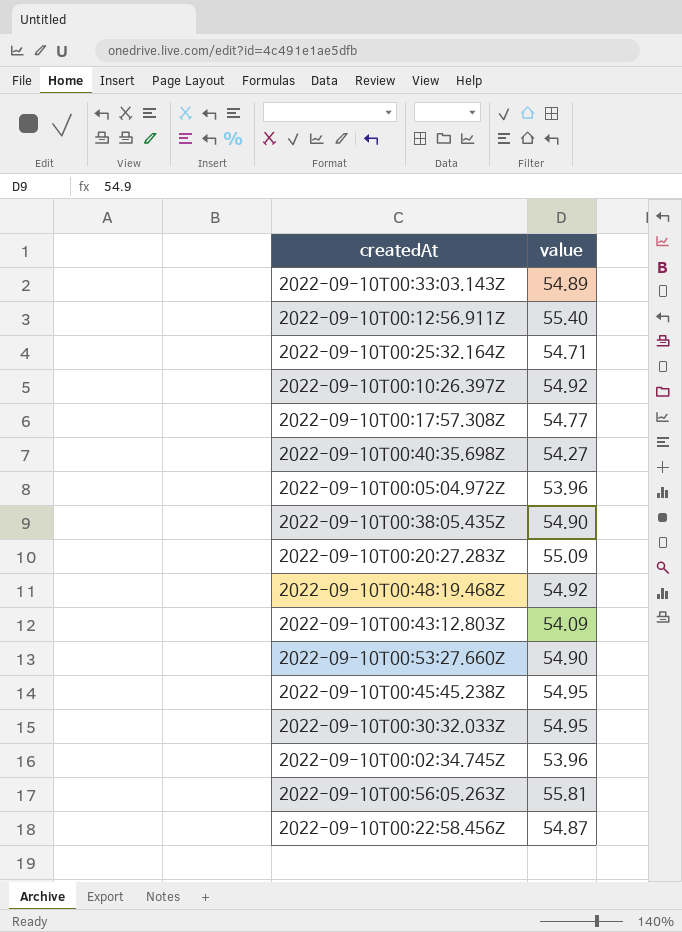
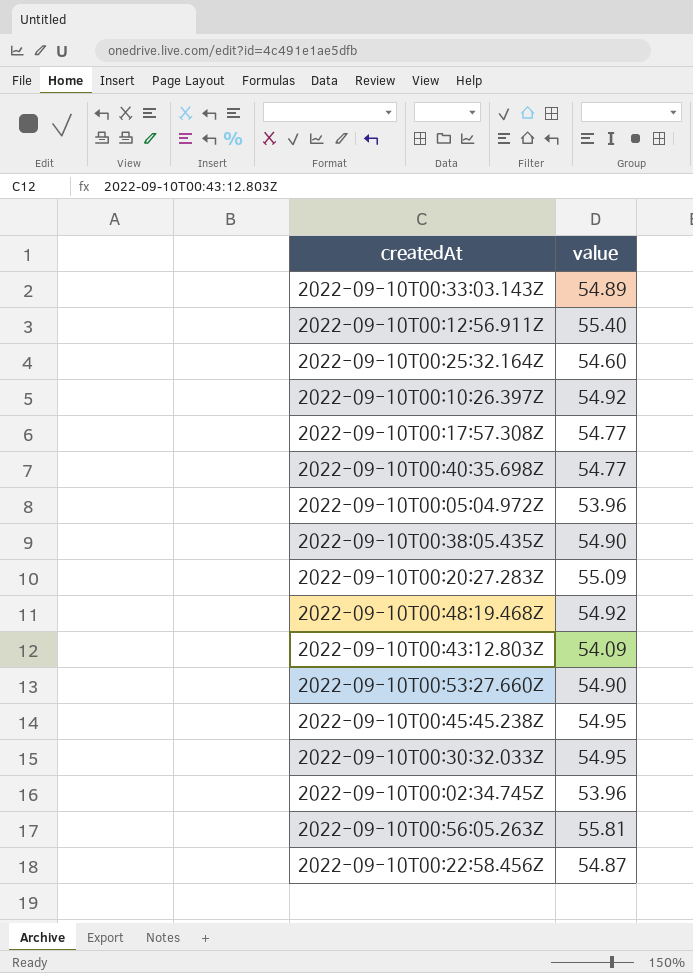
2022-09-10T00:25:32.164Z | value: 54.71 -> 54.60
2022-09-10T00:40:35.698Z | value: 54.27 -> 54.77

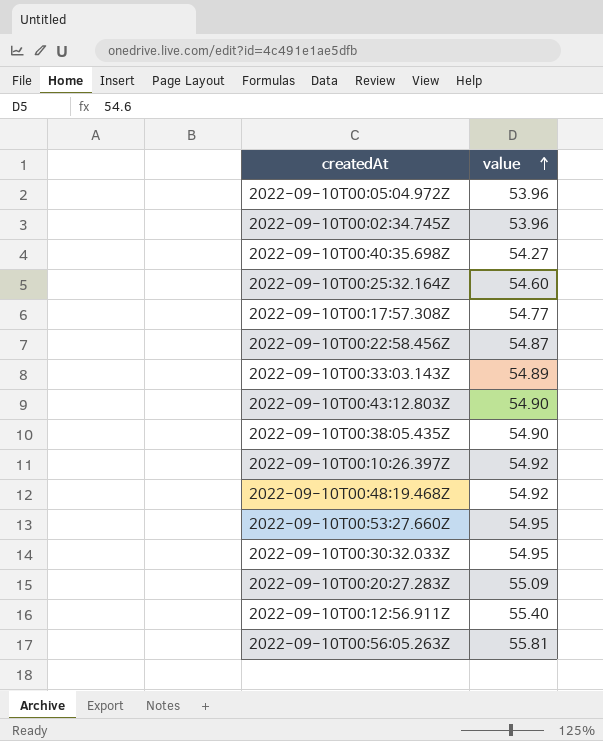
row order: none -> value ascending
row 2022-09-10T00:45:45.238Z: 54.95 -> none
2022-09-10T00:40:35.698Z | value: 54.77 -> 54.27
2022-09-10T00:43:12.803Z | value: 54.09 -> 54.90
2022-09-10T00:53:27.660Z | value: 54.90 -> 54.95

